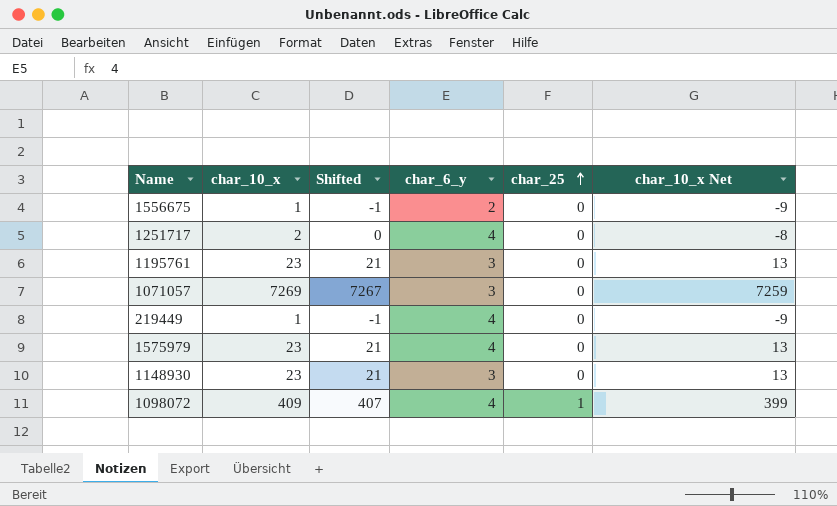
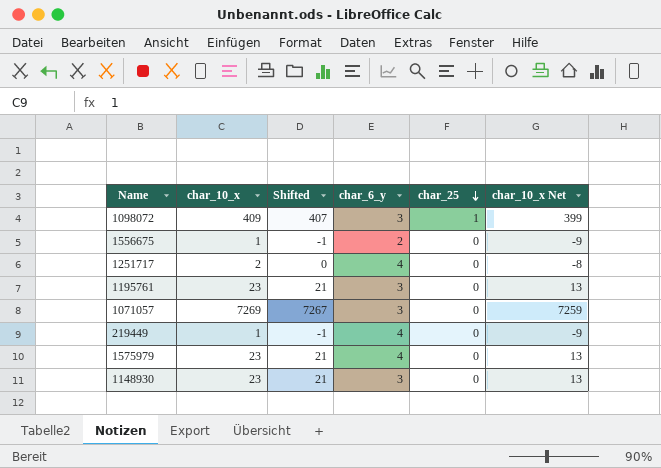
row order: char_25 ascending -> char_25 descending
1098072 | char_6_y: 4 -> 3

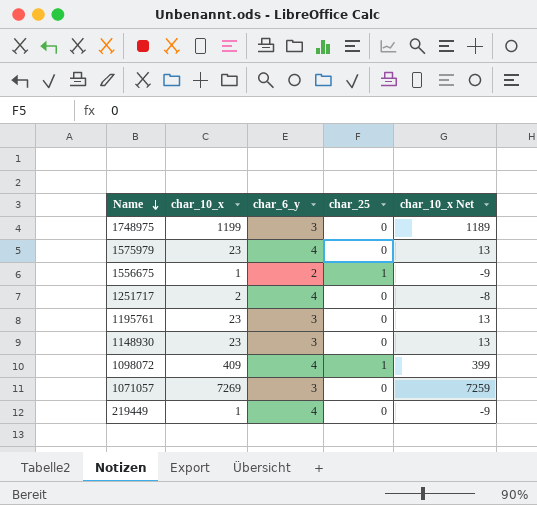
row order: char_25 descending -> Name descending
column Shifted | formula: [char_10_x] - 2 -> none
row 1748975: none -> 1199 | 3 | 0 | 1189
1556675 | char_25: 0 -> 1
1098072 | char_6_y: 3 -> 4

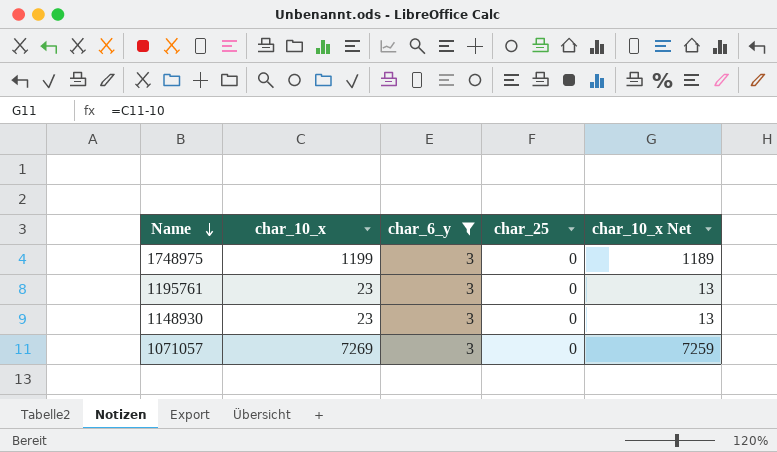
filter: none -> char_6_y = 3

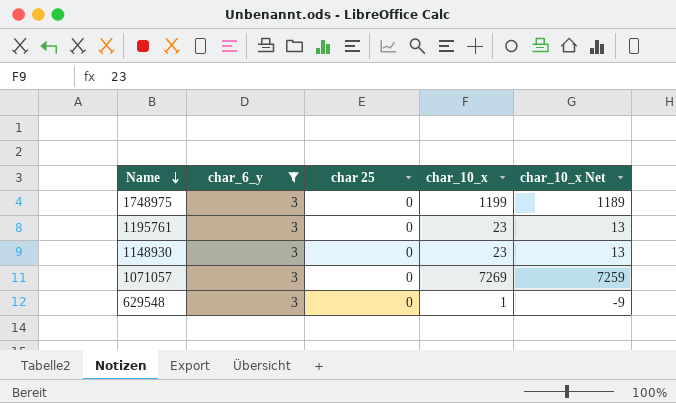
column name: char_25 -> char 25
column char_10_x | position: 2 -> 4
row 629548: none -> 3 | 0 | 1 | -9

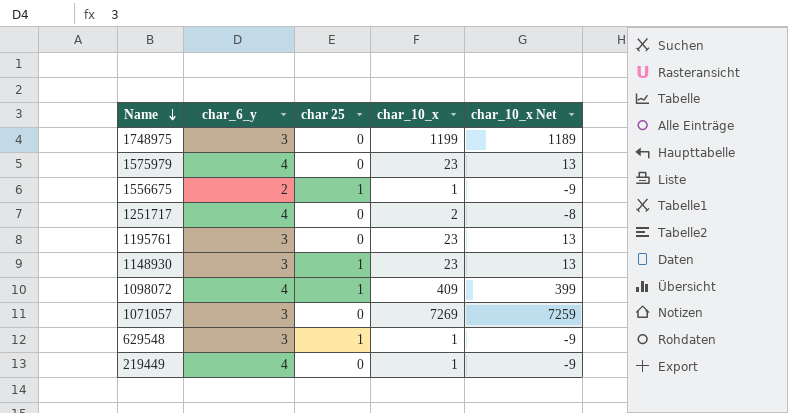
filter: char_6_y = 3 -> none
1148930 | char 25: 0 -> 1
629548 | char 25: 0 -> 1

